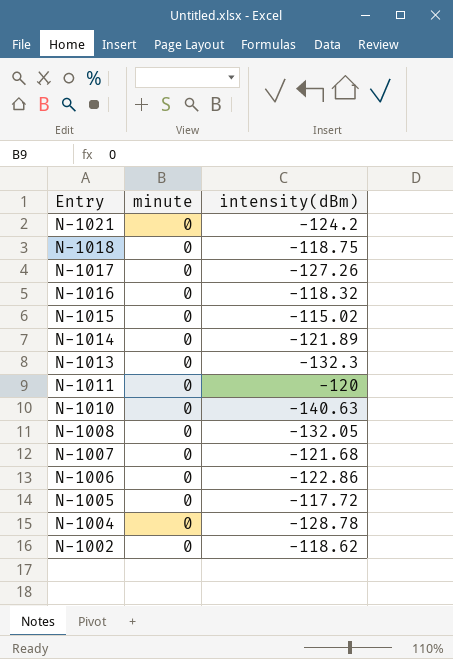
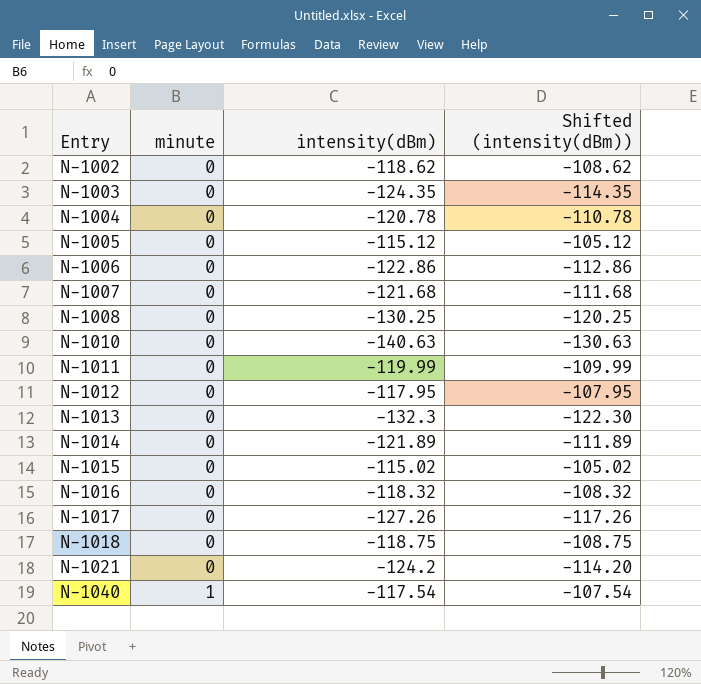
row order: Entry descending -> Entry ascending
column Shifted (intensity(dBm)) | formula: none -> [intensity(dBm)] + 10
row N-1003: none -> 0 | -124.35 | -114.35
N-1004 | intensity(dBm): -128.78 -> -120.78
N-1005 | intensity(dBm): -117.72 -> -115.12
N-1008 | intensity(dBm): -132.05 -> -130.25
N-1011 | intensity(dBm): -120 -> -119.99
row N-1012: none -> 0 | -117.95 | -107.95
row N-1040: none -> 1 | -117.54 | -107.54

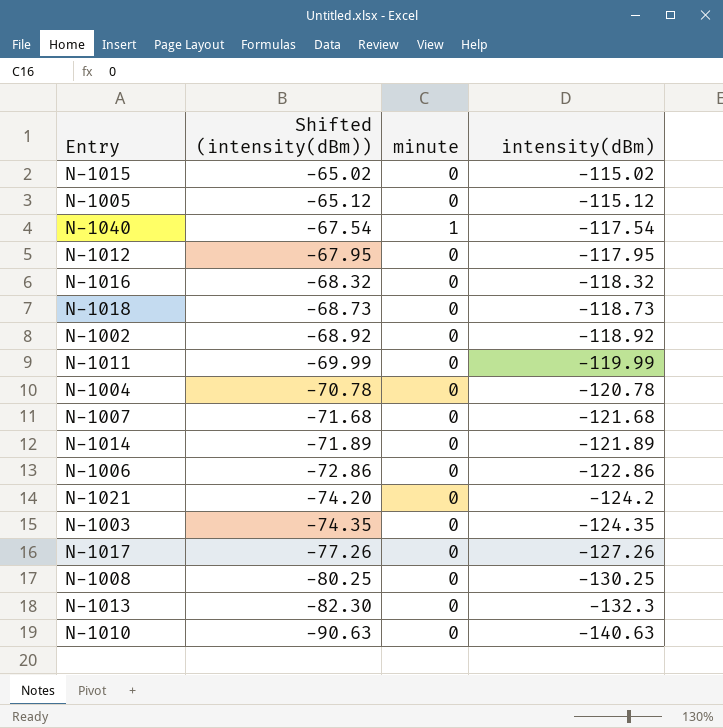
row order: Entry ascending -> Shifted (intensity(dBm)) descending
column Shifted (intensity(dBm)) | formula: [intensity(dBm)] + 10 -> [intensity(dBm)] + 50
column Shifted (intensity(dBm)) | position: 4 -> 2
N-1018 | intensity(dBm): -118.75 -> -118.73
N-1002 | intensity(dBm): -118.62 -> -118.92

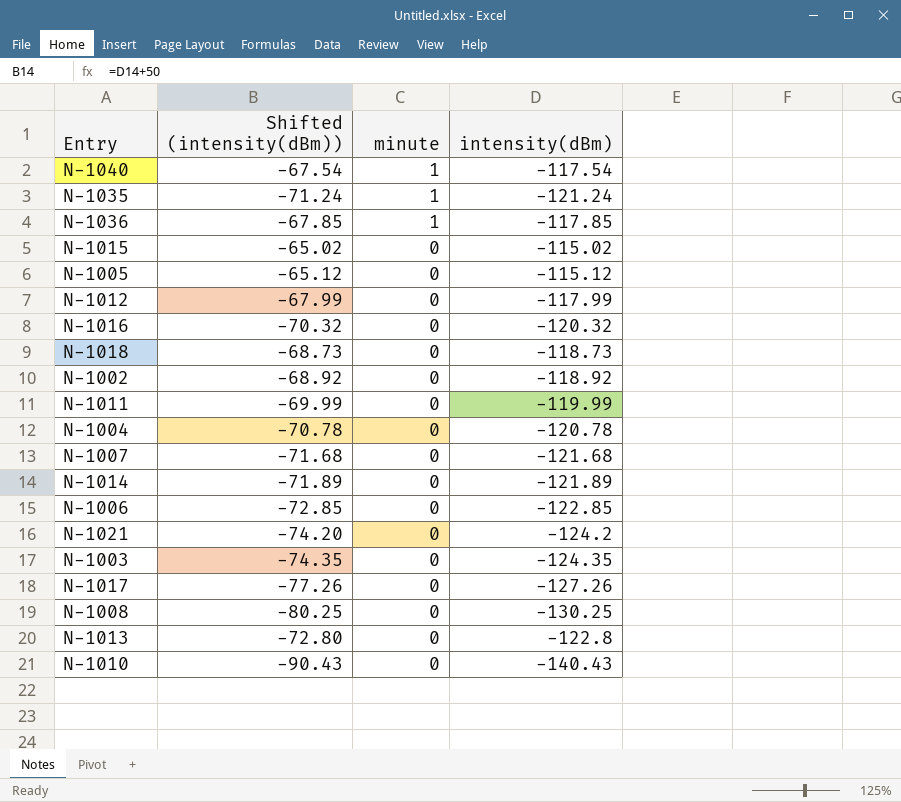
row order: Shifted (intensity(dBm)) descending -> minute descending
row N-1035: none -> -71.24 | 1 | -121.24
row N-1036: none -> -67.85 | 1 | -117.85
N-1012 | Shifted (intensity(dBm)): -67.95 -> -67.99
N-1012 | intensity(dBm): -117.95 -> -117.99
N-1016 | Shifted (intensity(dBm)): -68.32 -> -70.32
N-1016 | intensity(dBm): -118.32 -> -120.32
N-1006 | Shifted (intensity(dBm)): -72.86 -> -72.85
N-1006 | intensity(dBm): -122.86 -> -122.85
N-1013 | Shifted (intensity(dBm)): -82.30 -> -72.80
N-1013 | intensity(dBm): -132.3 -> -122.8
N-1010 | Shifted (intensity(dBm)): -90.63 -> -90.43
N-1010 | intensity(dBm): -140.63 -> -140.43

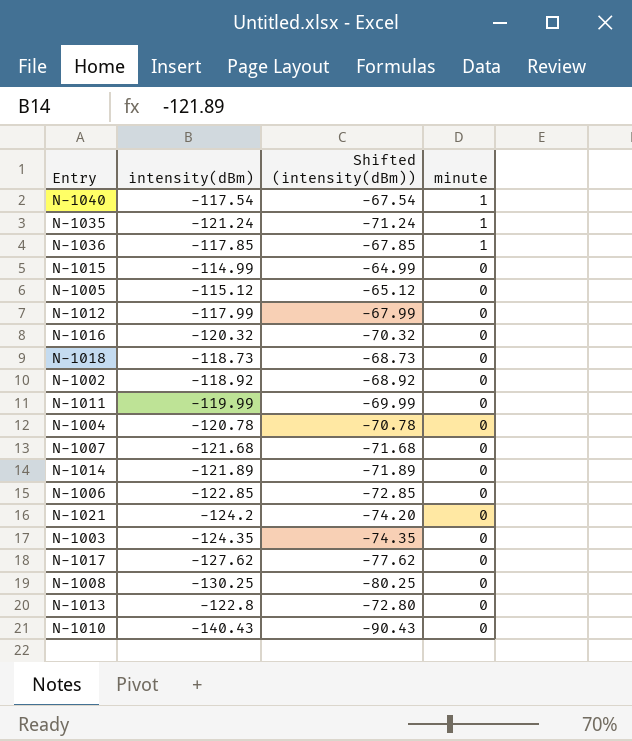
column intensity(dBm) | position: 4 -> 2
N-1015 | intensity(dBm): -115.02 -> -114.99
N-1015 | Shifted (intensity(dBm)): -65.02 -> -64.99
N-1017 | intensity(dBm): -127.26 -> -127.62
N-1017 | Shifted (intensity(dBm)): -77.26 -> -77.62

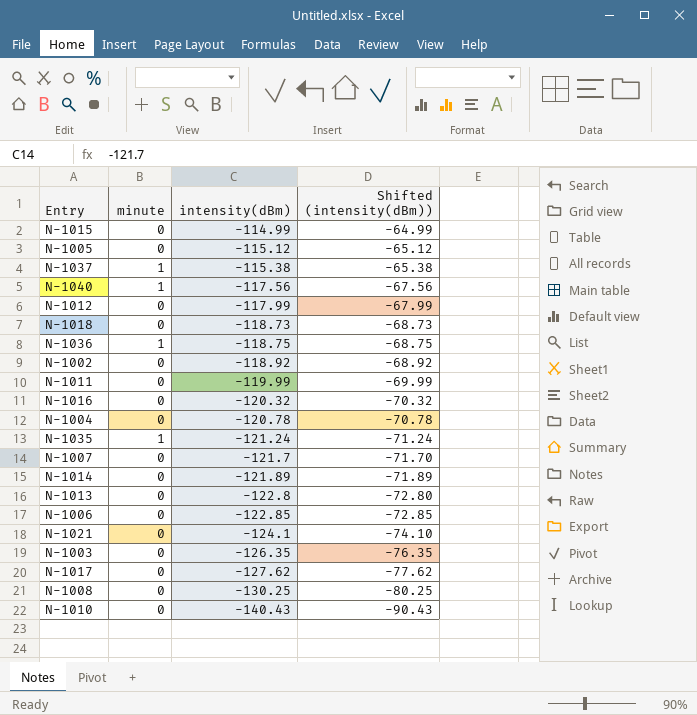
row order: minute descending -> intensity(dBm) descending
column minute | position: 4 -> 2
row N-1037: none -> 1 | -115.38 | -65.38
N-1040 | intensity(dBm): -117.54 -> -117.56
N-1040 | Shifted (intensity(dBm)): -67.54 -> -67.56
N-1036 | intensity(dBm): -117.85 -> -118.75
N-1036 | Shifted (intensity(dBm)): -67.85 -> -68.75
N-1007 | intensity(dBm): -121.68 -> -121.7
N-1007 | Shifted (intensity(dBm)): -71.68 -> -71.70
N-1021 | intensity(dBm): -124.2 -> -124.1
N-1021 | Shifted (intensity(dBm)): -74.20 -> -74.10
N-1003 | intensity(dBm): -124.35 -> -126.35
N-1003 | Shifted (intensity(dBm)): -74.35 -> -76.35

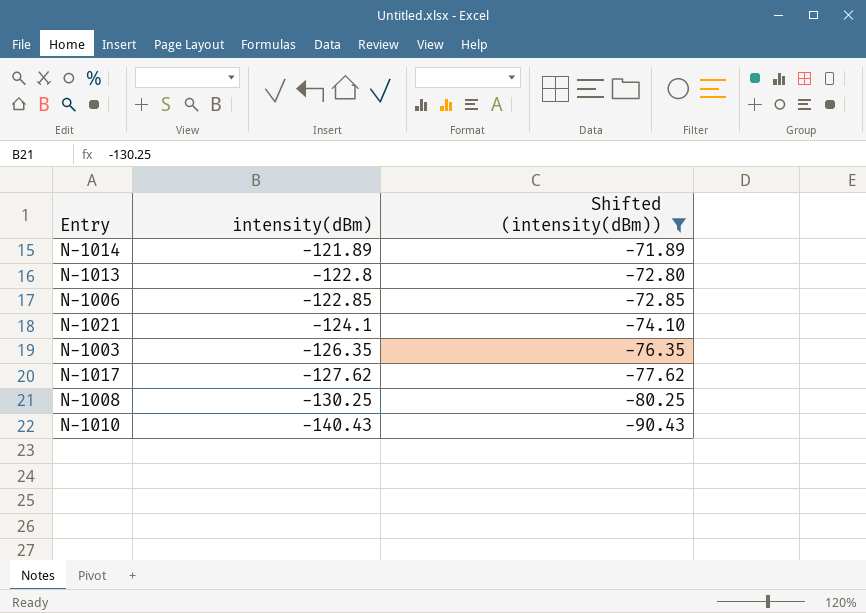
filter: none -> Shifted (intensity(dBm)) <= -71.89
column minute | position: 2 -> none

